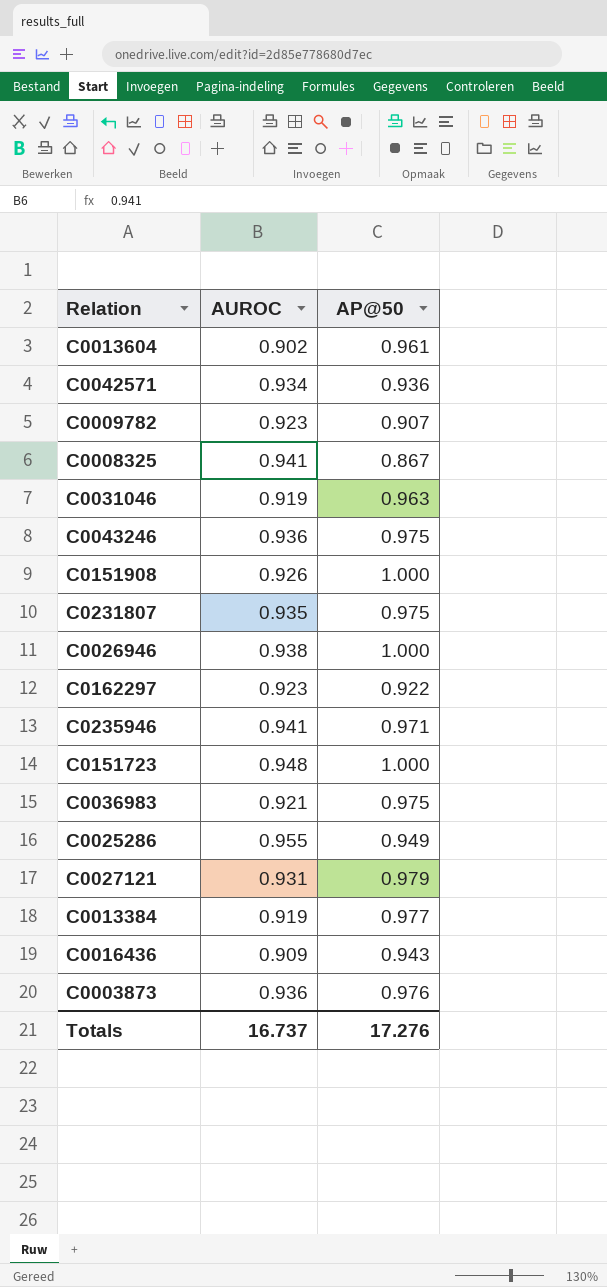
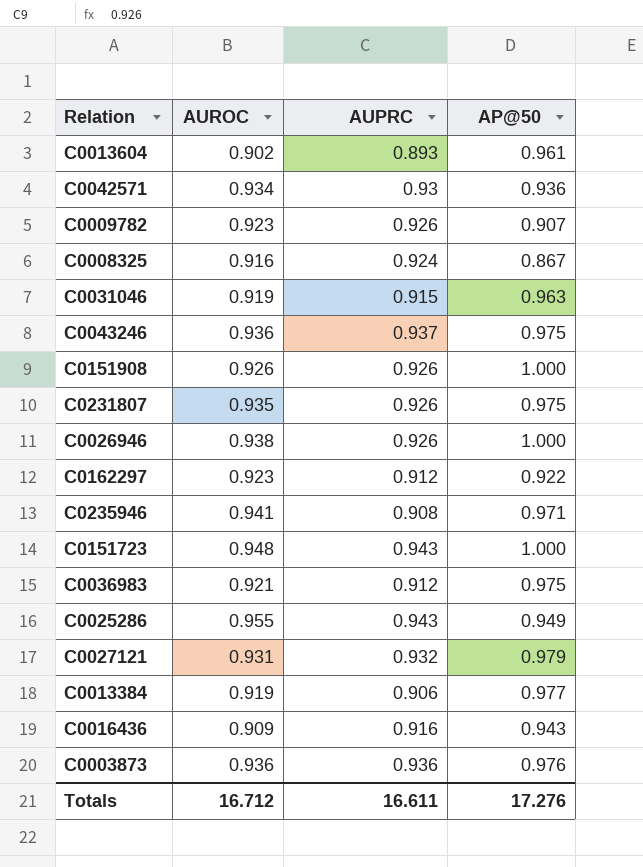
column AUPRC | position: none -> 3
C0008325 | AUROC: 0.941 -> 0.916
Totals | AUROC: 16.737 -> 16.712

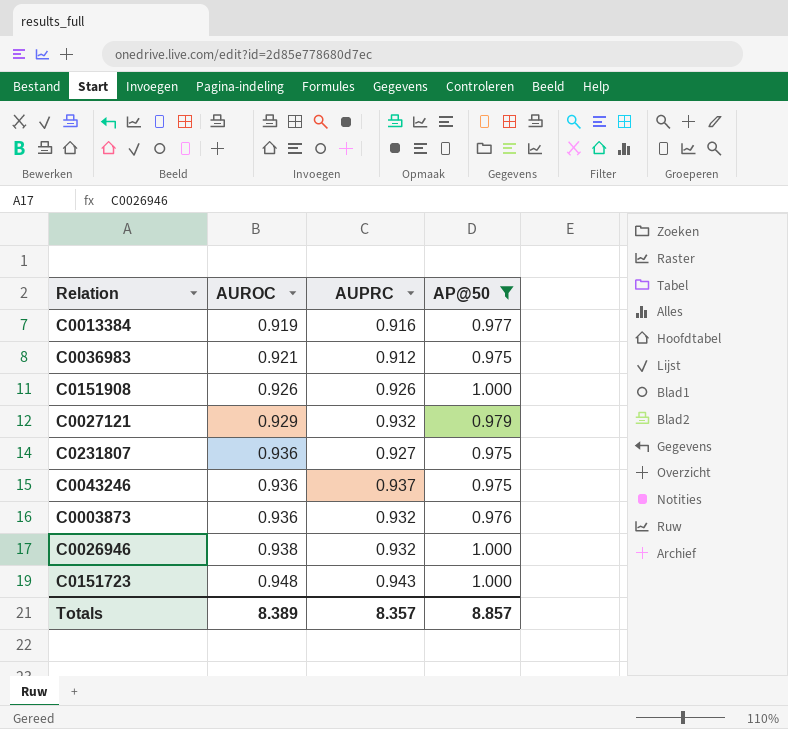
filter: none -> AP@50 >= 0.975
row order: none -> AUROC ascending
C0013384 | AUPRC: 0.906 -> 0.916
C0027121 | AUROC: 0.931 -> 0.929
C0231807 | AUROC: 0.935 -> 0.936
C0231807 | AUPRC: 0.926 -> 0.927
C0003873 | AUPRC: 0.936 -> 0.932
C0026946 | AUPRC: 0.926 -> 0.932
Totals | AUROC: 16.712 -> 8.389
Totals | AUPRC: 16.611 -> 8.357
Totals | AP@50: 17.276 -> 8.857

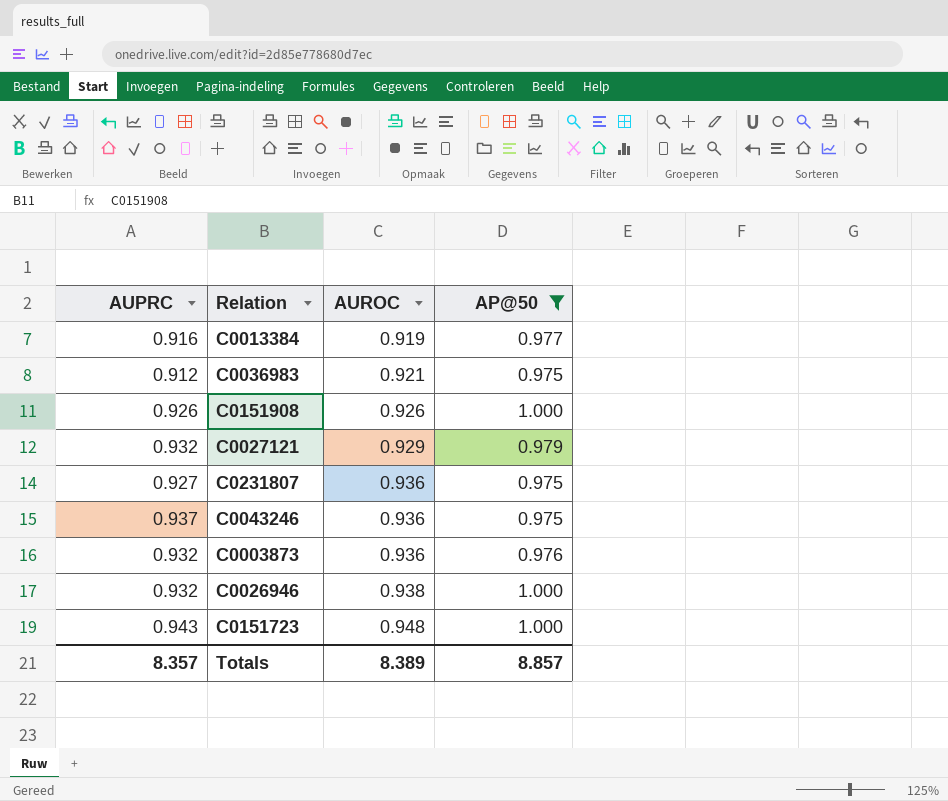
column AUPRC | position: 3 -> 1

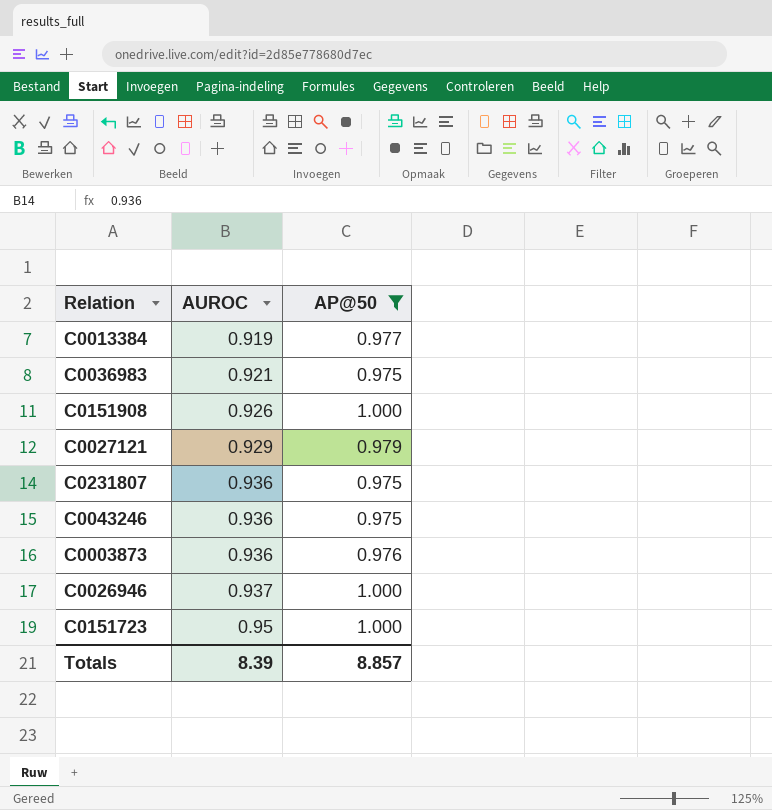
column AUPRC | position: 1 -> none
C0026946 | AUROC: 0.938 -> 0.937
C0151723 | AUROC: 0.948 -> 0.95
Totals | AUROC: 8.389 -> 8.39

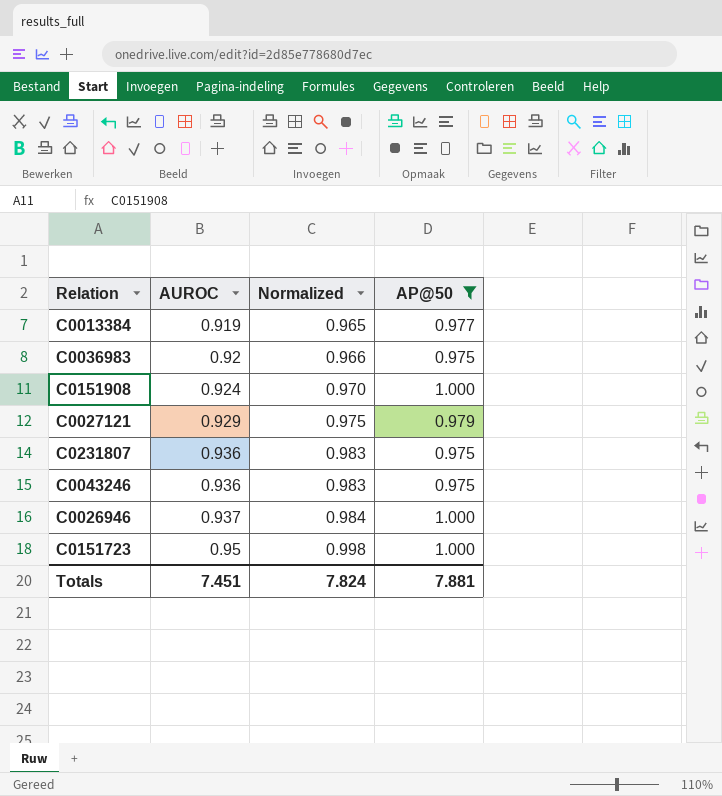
column Normalized | formula: none -> [AUROC] * 1.05
row C0003873: 0.936 | 0.976 -> none
C0036983 | AUROC: 0.921 -> 0.92
C0151908 | AUROC: 0.926 -> 0.924
Totals | AUROC: 8.39 -> 7.451
Totals | AP@50: 8.857 -> 7.881

